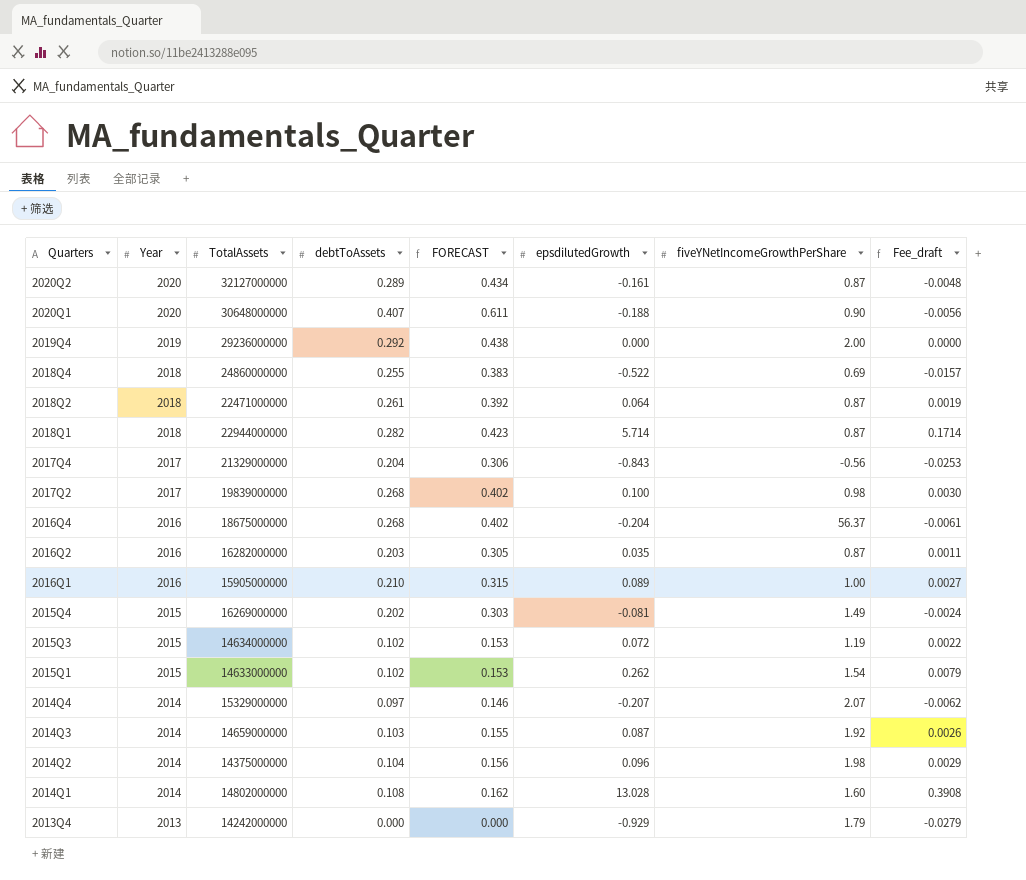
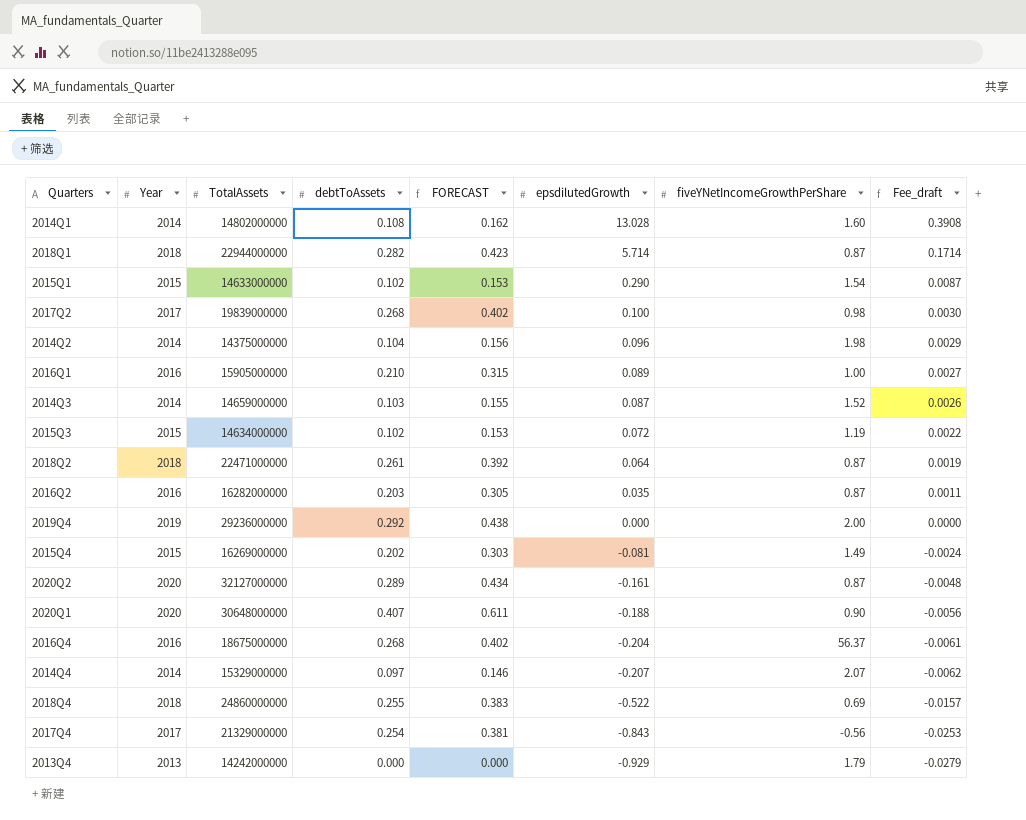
row order: Quarters descending -> epsdilutedGrowth descending
2015Q1 | epsdilutedGrowth: 0.262 -> 0.290
2015Q1 | Fee_draft: 0.0079 -> 0.0087
2014Q3 | fiveYNetIncomeGrowthPerShare: 1.92 -> 1.52
2017Q4 | debtToAssets: 0.204 -> 0.254
2017Q4 | FORECAST: 0.306 -> 0.381

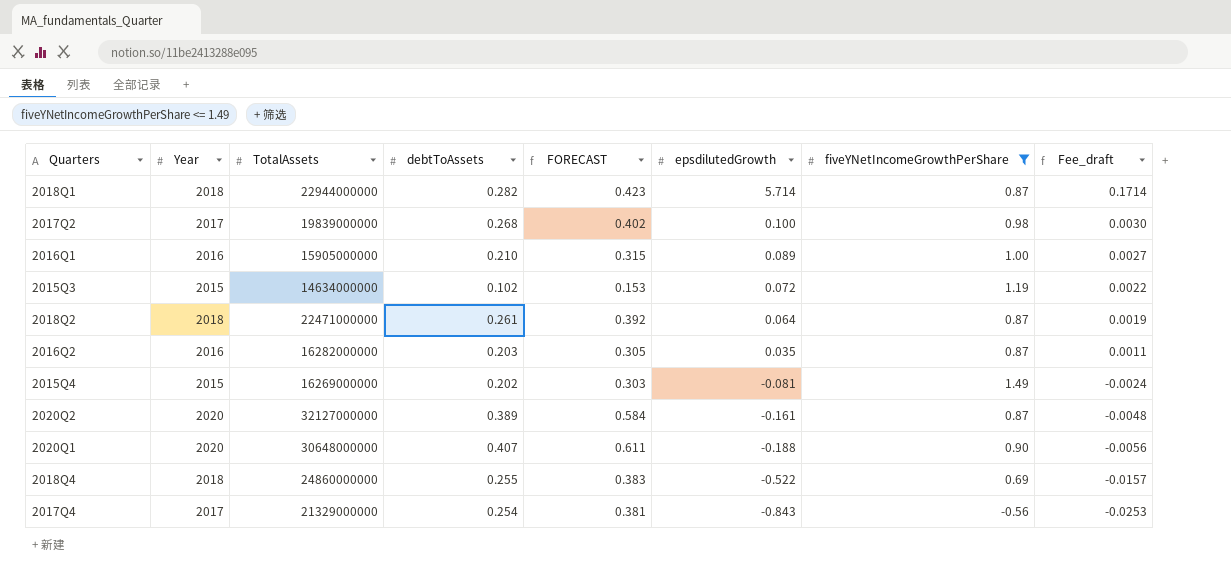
filter: none -> fiveYNetIncomeGrowthPerShare <= 1.49
2020Q2 | debtToAssets: 0.289 -> 0.389
2020Q2 | FORECAST: 0.434 -> 0.584

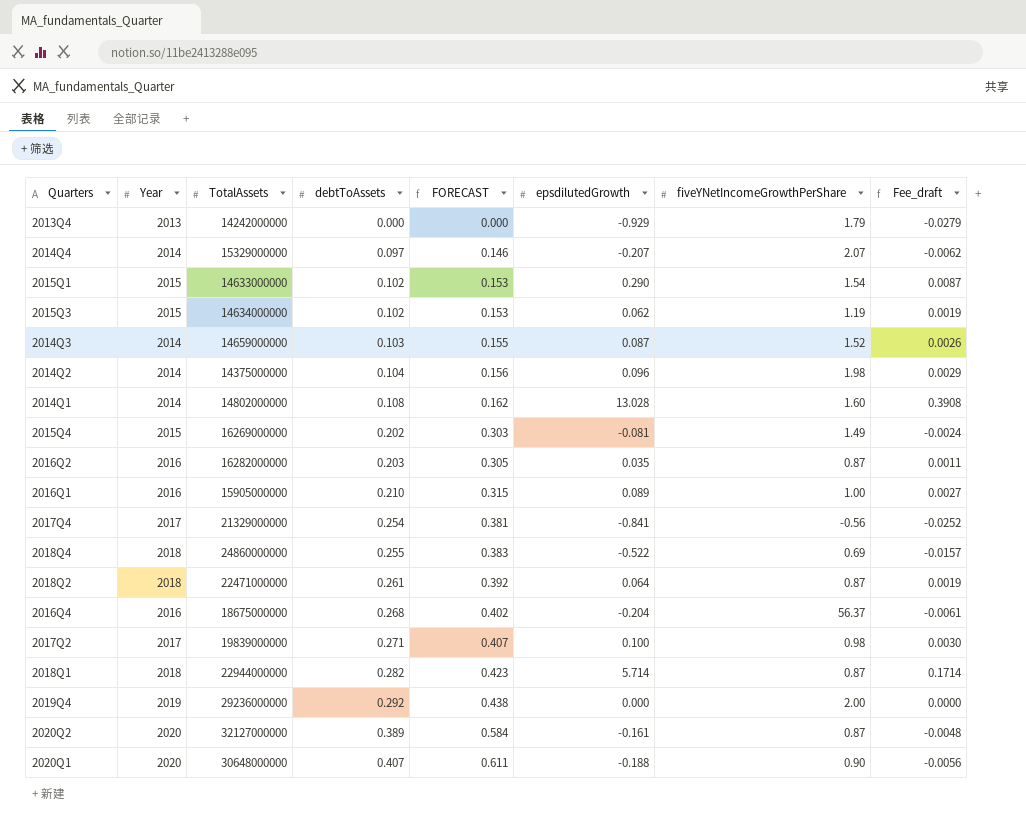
filter: fiveYNetIncomeGrowthPerShare <= 1.49 -> none
row order: epsdilutedGrowth descending -> debtToAssets ascending
2015Q3 | epsdilutedGrowth: 0.072 -> 0.062
2015Q3 | Fee_draft: 0.0022 -> 0.0019
2017Q4 | epsdilutedGrowth: -0.843 -> -0.841
2017Q4 | Fee_draft: -0.0253 -> -0.0252
2017Q2 | debtToAssets: 0.268 -> 0.271
2017Q2 | FORECAST: 0.402 -> 0.407

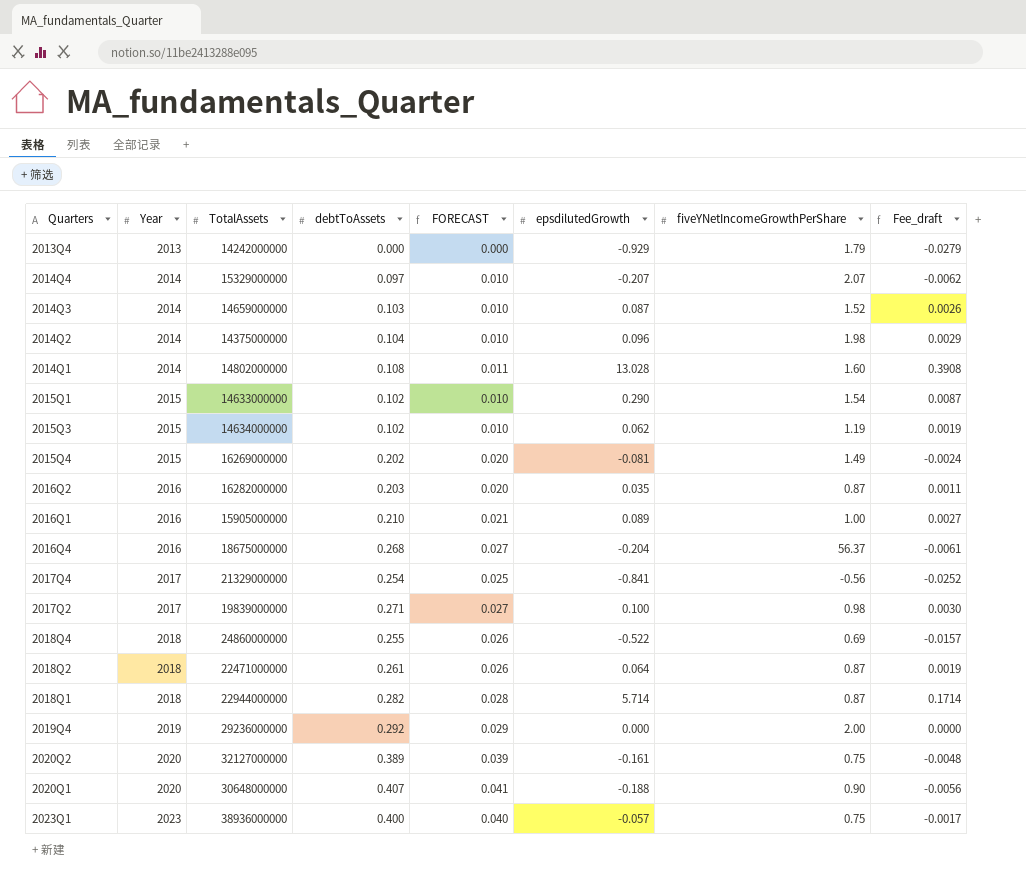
row order: debtToAssets ascending -> Year ascending
column FORECAST | formula: [debtToAssets] * 1.5 -> [debtToAssets] * 0.1
2020Q2 | fiveYNetIncomeGrowthPerShare: 0.87 -> 0.75
row 2023Q1: none -> 2023 | 38936000000 | 0.400 | 0.040 | -0.057 | 0.75 | -0.0017

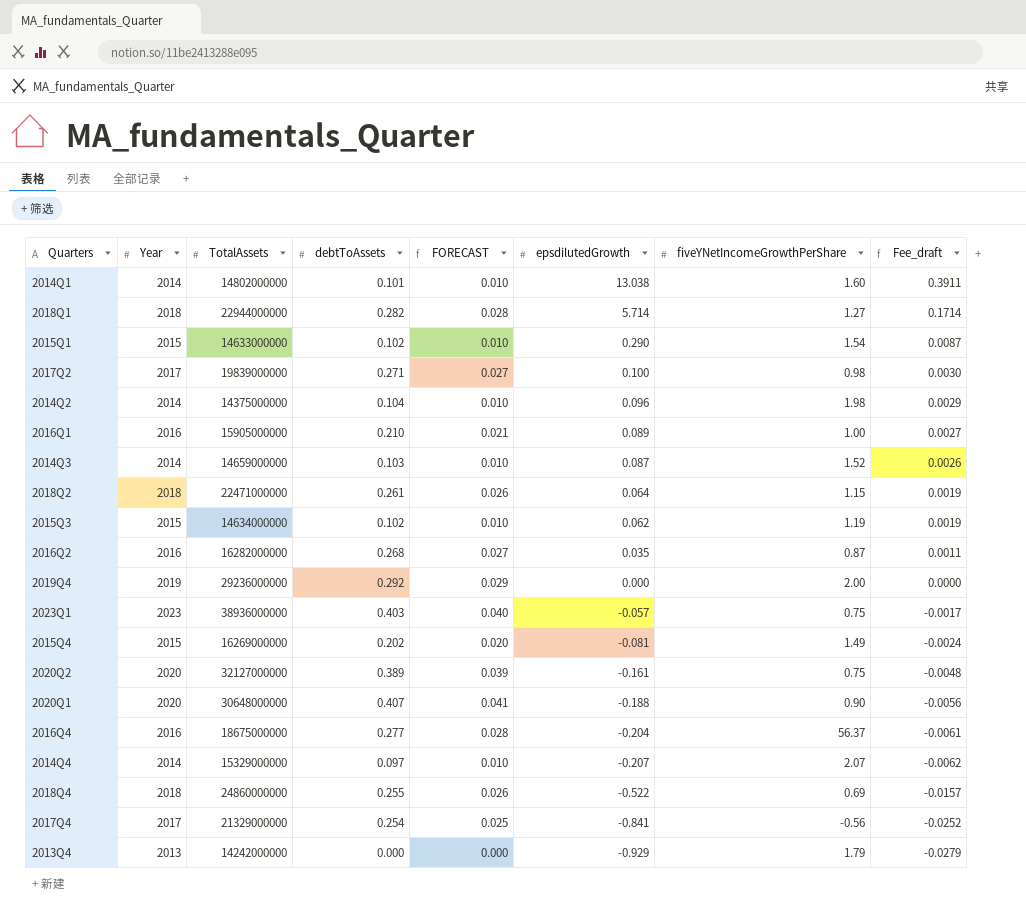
row order: Year ascending -> epsdilutedGrowth descending
2014Q1 | debtToAssets: 0.108 -> 0.101
2014Q1 | FORECAST: 0.011 -> 0.010
2014Q1 | epsdilutedGrowth: 13.028 -> 13.038
2014Q1 | Fee_draft: 0.3908 -> 0.3911
2018Q1 | fiveYNetIncomeGrowthPerShare: 0.87 -> 1.27
2018Q2 | fiveYNetIncomeGrowthPerShare: 0.87 -> 1.15
2016Q2 | debtToAssets: 0.203 -> 0.268
2016Q2 | FORECAST: 0.020 -> 0.027
2023Q1 | debtToAssets: 0.400 -> 0.403
2016Q4 | debtToAssets: 0.268 -> 0.277
2016Q4 | FORECAST: 0.027 -> 0.028

